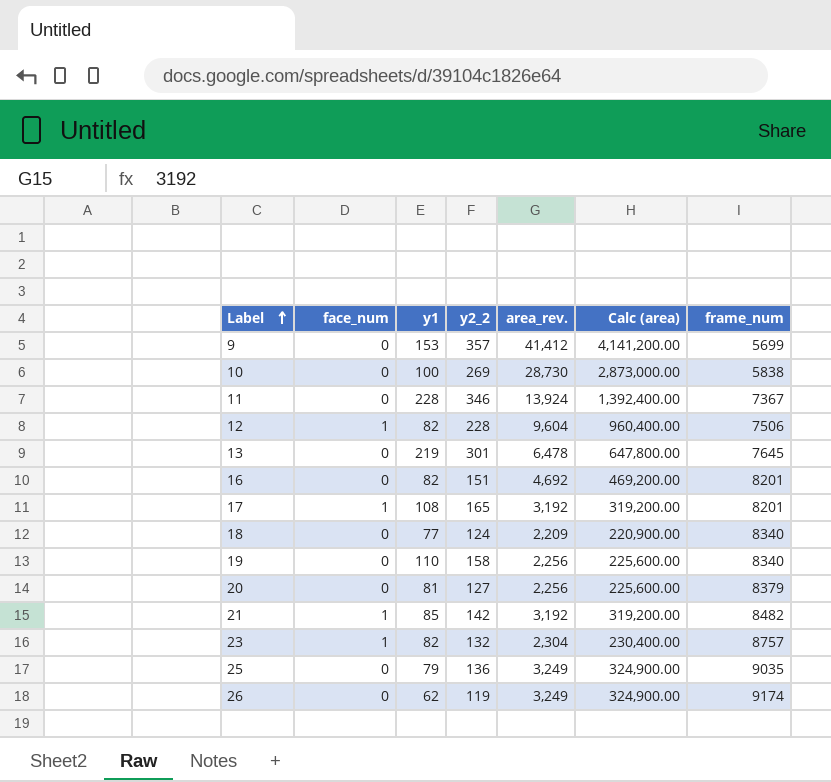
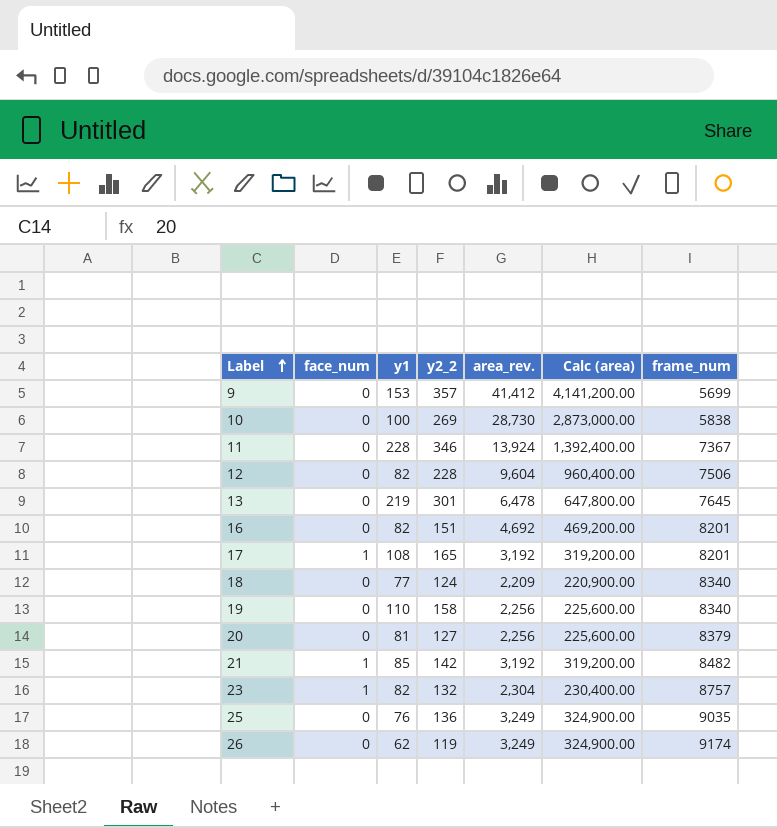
12 | face_num: 1 -> 0
25 | y1: 79 -> 76

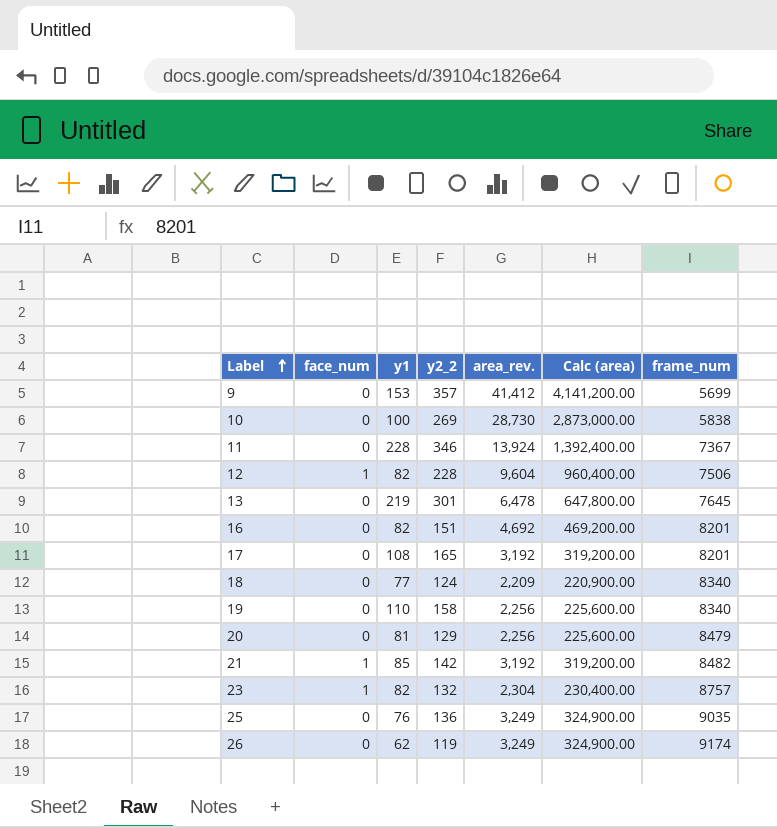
12 | face_num: 0 -> 1
17 | face_num: 1 -> 0
20 | y2_2: 127 -> 129
20 | frame_num: 8379 -> 8479

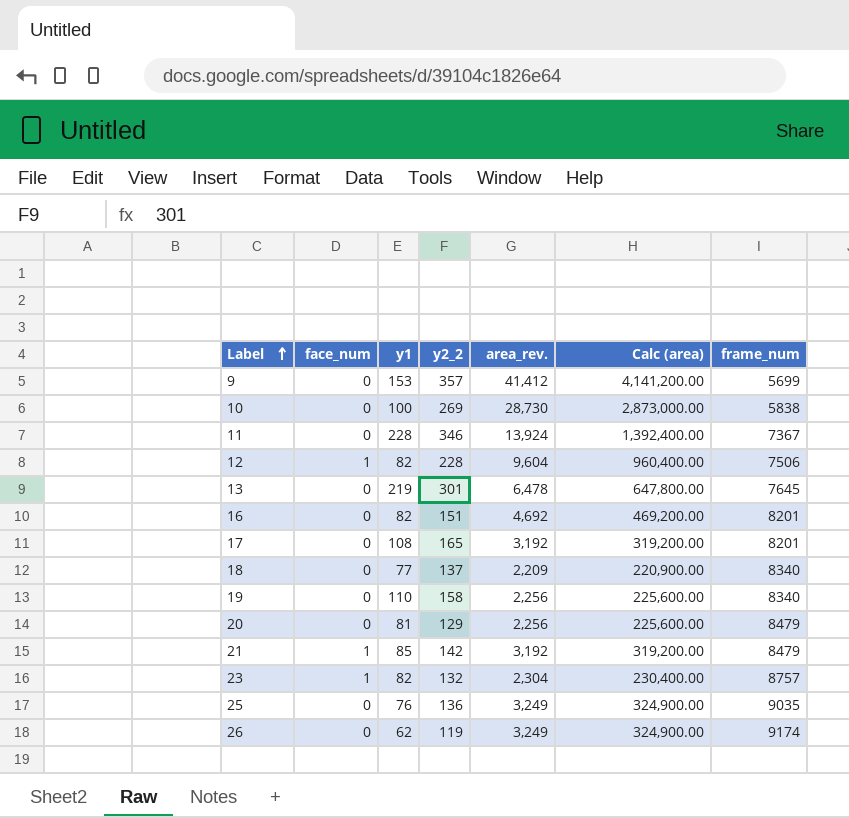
18 | y2_2: 124 -> 137
21 | frame_num: 8482 -> 8479

